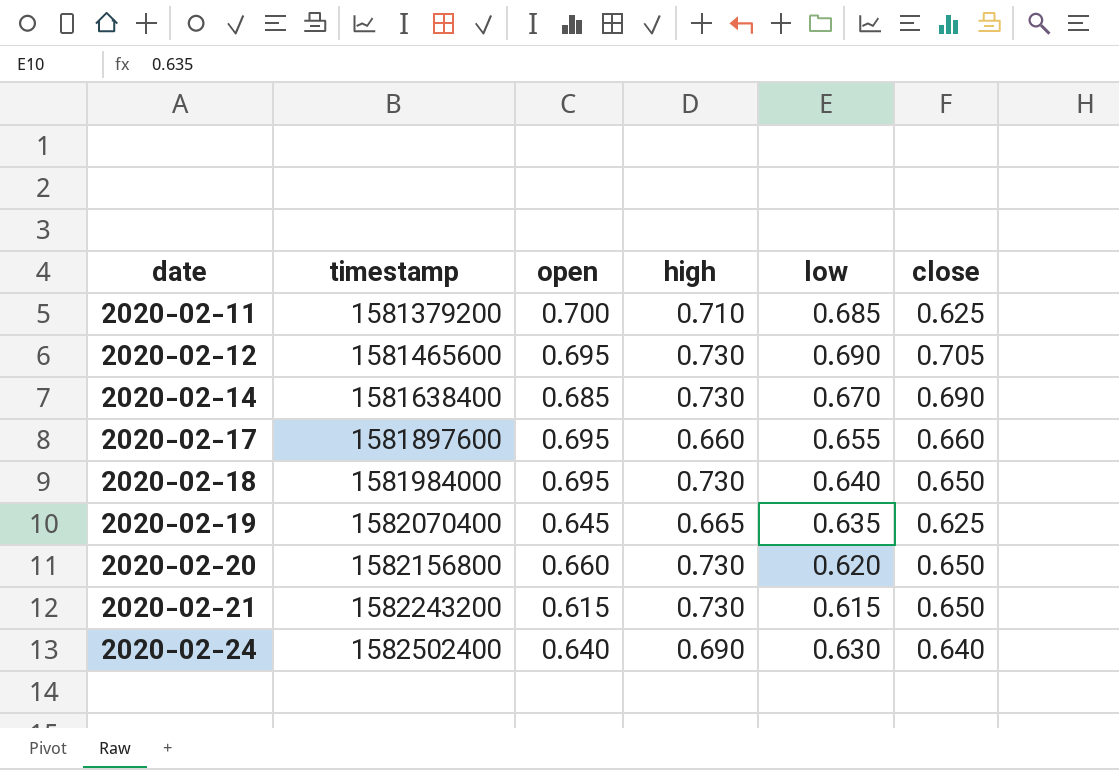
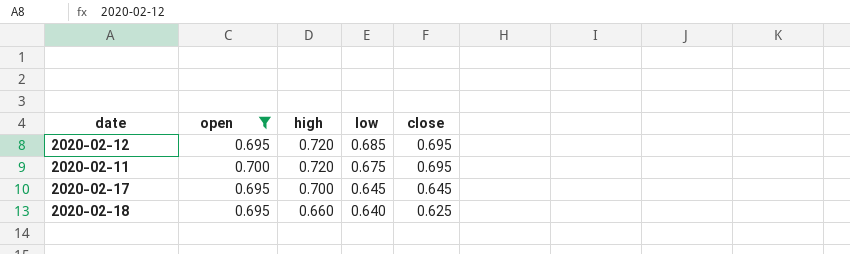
filter: none -> open >= 0.695
row order: date ascending -> high descending
column timestamp | position: 2 -> none
2020-02-12 | high: 0.730 -> 0.720
2020-02-12 | low: 0.690 -> 0.685
2020-02-12 | close: 0.705 -> 0.695
2020-02-11 | high: 0.710 -> 0.720
2020-02-11 | low: 0.685 -> 0.675
2020-02-11 | close: 0.625 -> 0.695
2020-02-17 | high: 0.660 -> 0.700
2020-02-17 | low: 0.655 -> 0.645
2020-02-17 | close: 0.660 -> 0.645
2020-02-18 | high: 0.730 -> 0.660
2020-02-18 | close: 0.650 -> 0.625

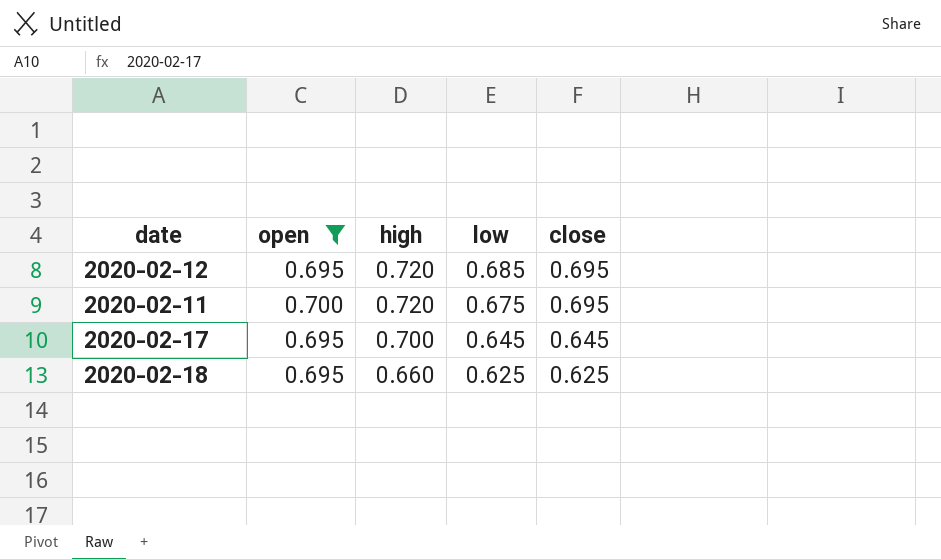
2020-02-18 | low: 0.640 -> 0.625

